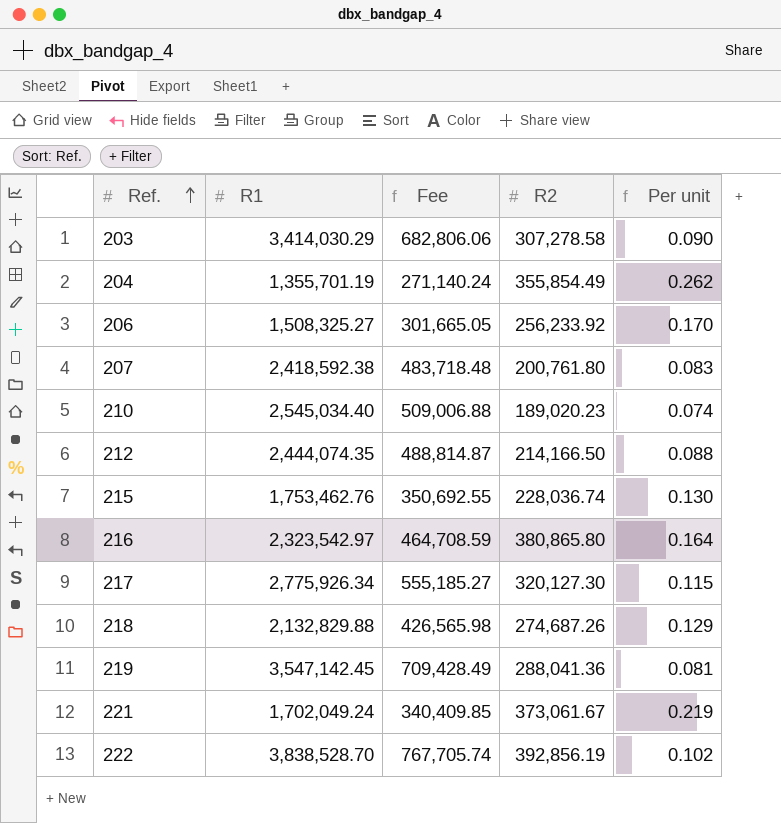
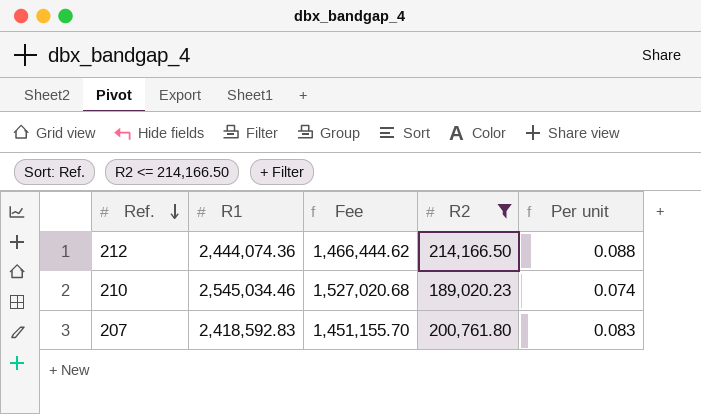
filter: none -> R2 <= 214,166.50
row order: Ref. ascending -> Ref. descending
column Fee | formula: [R1] * 0.2 -> [R1] * 0.6
212 | R1: 2,444,074.35 -> 2,444,074.36
210 | R1: 2,545,034.40 -> 2,545,034.46
207 | R1: 2,418,592.38 -> 2,418,592.83

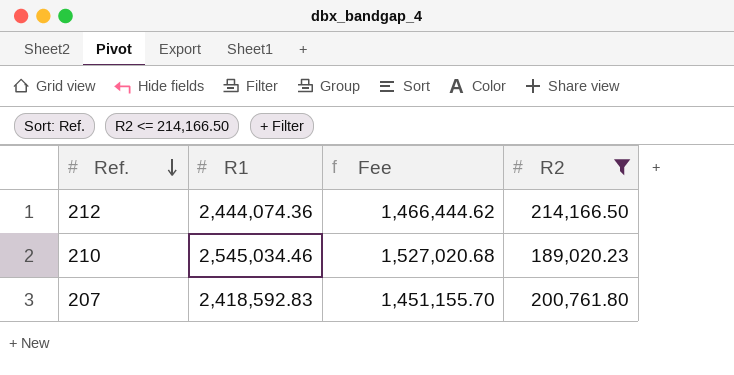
column Per unit | formula: [R2] / [R1] -> none

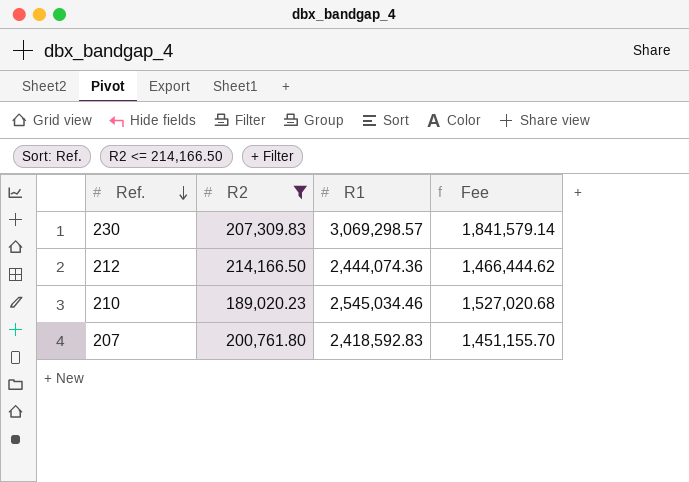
column R2 | position: 4 -> 2
row 230: none -> 207,309.83 | 3,069,298.57 | 1,841,579.14

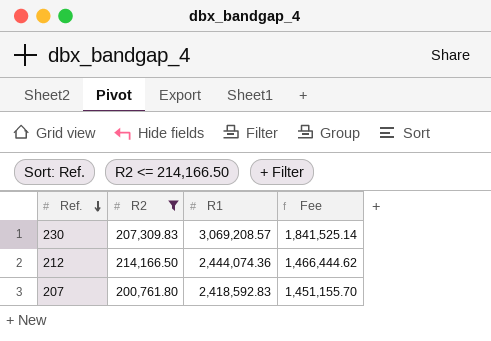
row 210: 189,020.23 | 2,545,034.46 | 1,527,020.68 -> none
230 | R1: 3,069,298.57 -> 3,069,208.57
230 | Fee: 1,841,579.14 -> 1,841,525.14

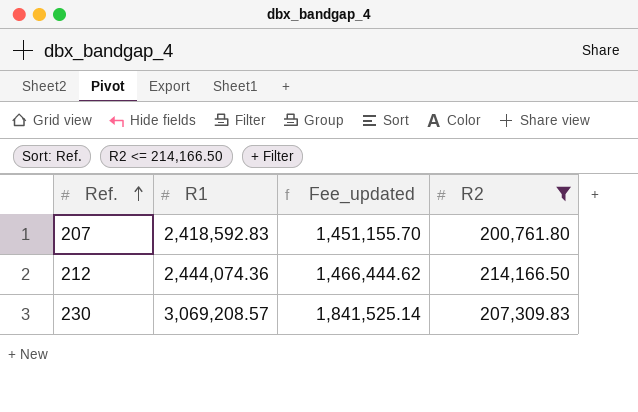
row order: Ref. descending -> Ref. ascending
column name: Fee -> Fee_updated
column R2 | position: 2 -> 4

